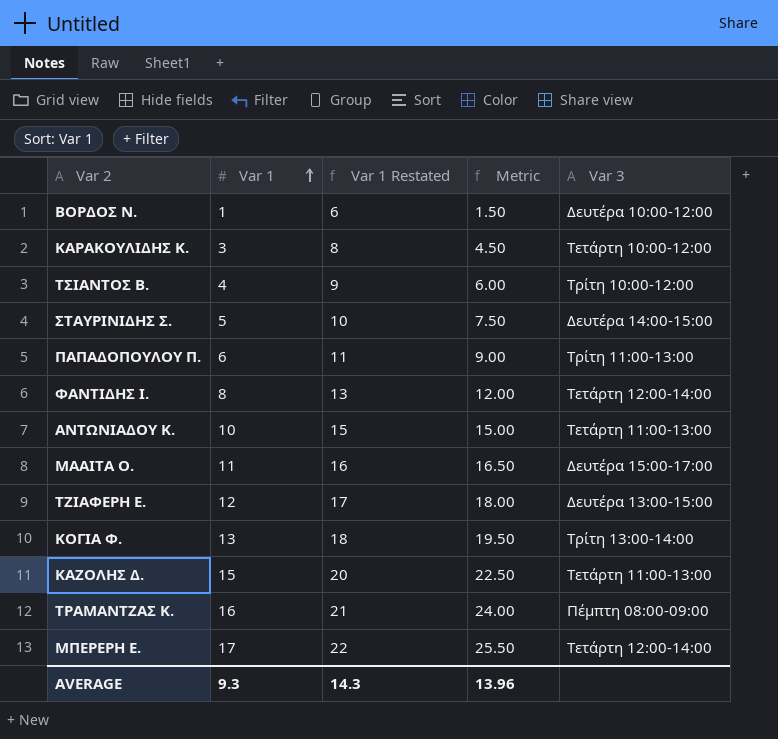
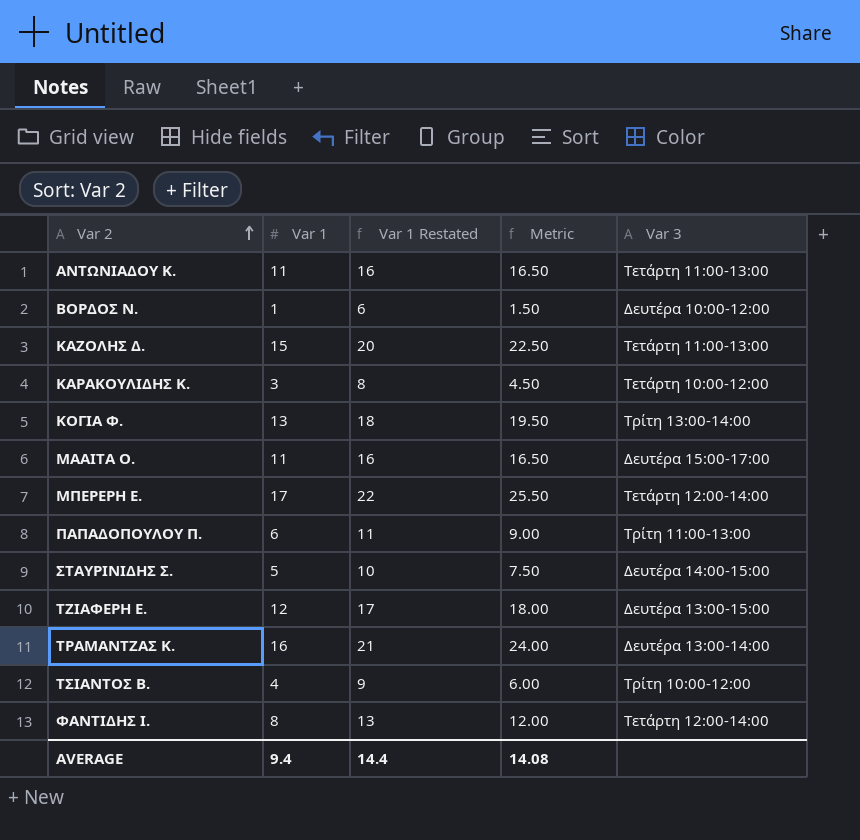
row order: Var 1 ascending -> Var 2 ascending
ΑΝΤΩΝΙΑΔΟΥ Κ. | Var 1: 10 -> 11
ΑΝΤΩΝΙΑΔΟΥ Κ. | Var 1 Restated: 15 -> 16
ΑΝΤΩΝΙΑΔΟΥ Κ. | Metric: 15.00 -> 16.50
ΤΡΑΜΑΝΤΖΑΣ Κ. | Var 3: Πέμπτη 08:00-09:00 -> Δευτέρα 13:00-14:00
AVERAGE | Var 1: 9.3 -> 9.4
AVERAGE | Var 1 Restated: 14.3 -> 14.4
AVERAGE | Metric: 13.96 -> 14.08

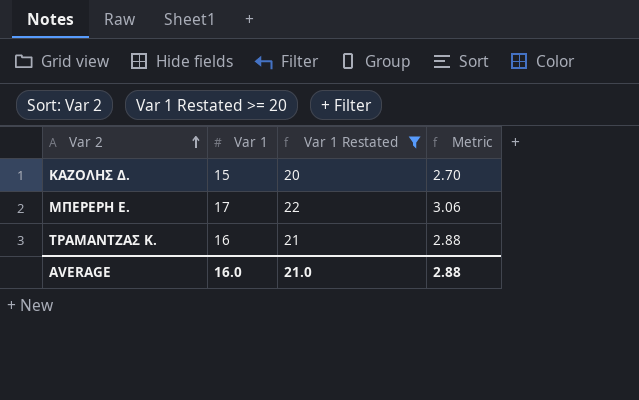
filter: none -> Var 1 Restated >= 20
column Var 3 | position: 5 -> none
column Metric | formula: [Var 1] * 1.5 -> [Var 1] * 0.18
AVERAGE | Var 1: 9.4 -> 16.0
AVERAGE | Var 1 Restated: 14.4 -> 21.0
AVERAGE | Metric: 14.08 -> 2.88

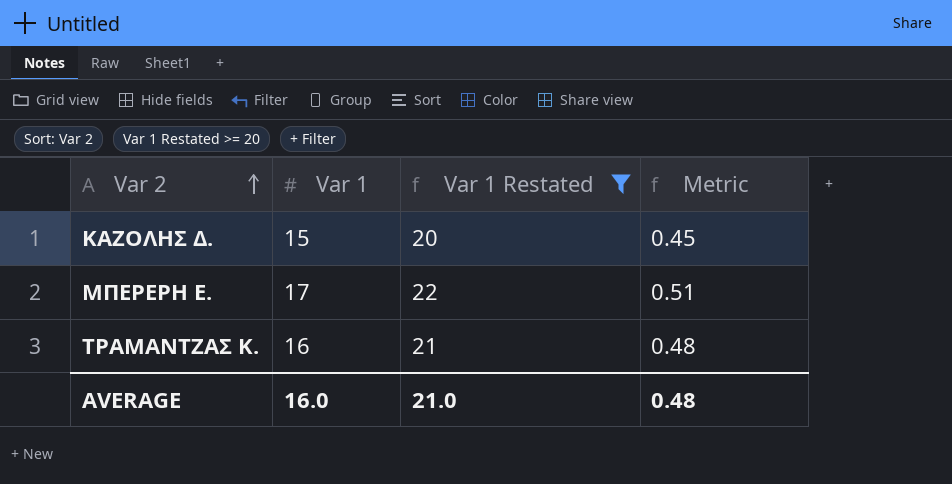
column Metric | formula: [Var 1] * 0.18 -> [Var 1] * 0.03
AVERAGE | Metric: 2.88 -> 0.48

